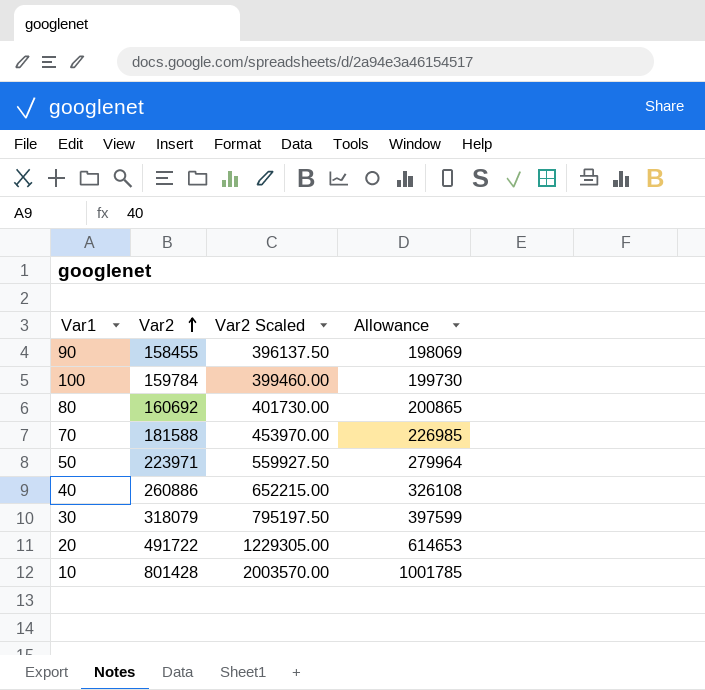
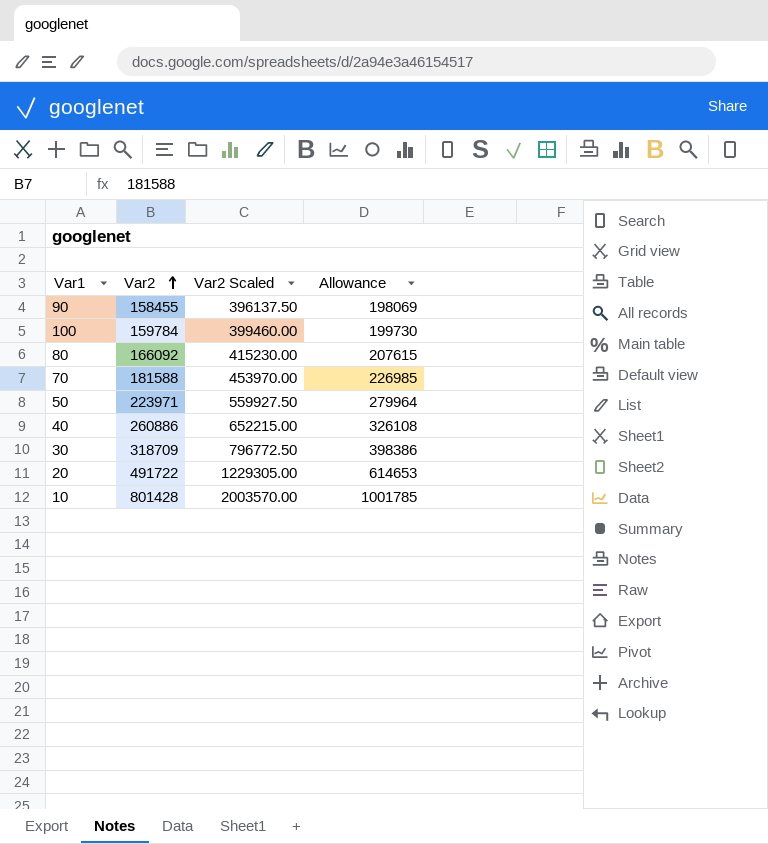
80 | Var2: 160692 -> 166092
80 | Var2 Scaled: 401730.00 -> 415230.00
80 | Allowance: 200865 -> 207615
30 | Var2: 318079 -> 318709
30 | Var2 Scaled: 795197.50 -> 796772.50
30 | Allowance: 397599 -> 398386

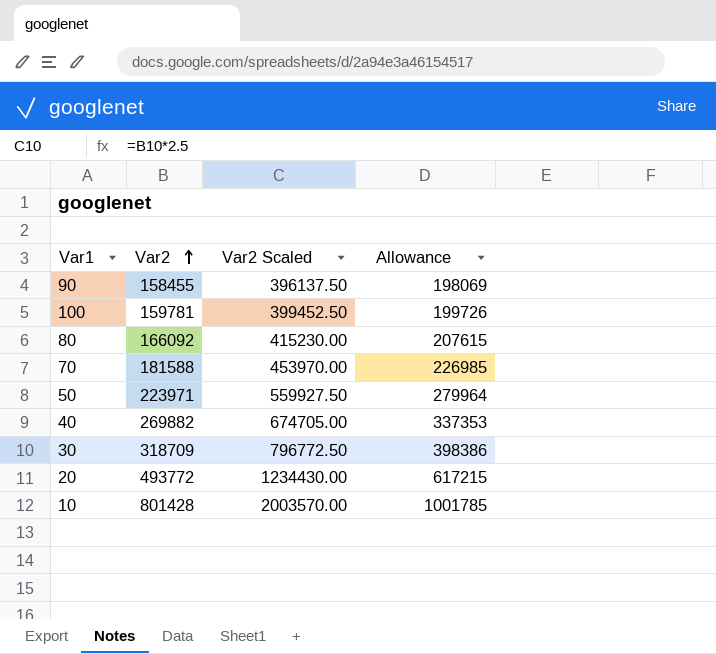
100 | Var2: 159784 -> 159781
100 | Var2 Scaled: 399460.00 -> 399452.50
100 | Allowance: 199730 -> 199726
40 | Var2: 260886 -> 269882
40 | Var2 Scaled: 652215.00 -> 674705.00
40 | Allowance: 326108 -> 337353
20 | Var2: 491722 -> 493772
20 | Var2 Scaled: 1229305.00 -> 1234430.00
20 | Allowance: 614653 -> 617215

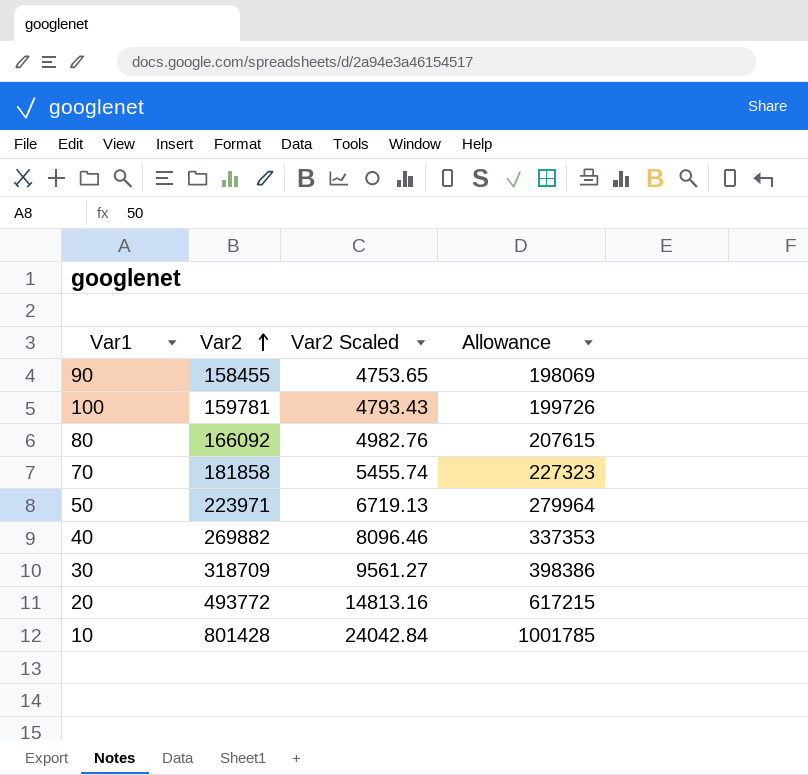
column Var2 Scaled | formula: [Var2] * 2.5 -> [Var2] * 0.03
70 | Var2: 181588 -> 181858
70 | Allowance: 226985 -> 227323

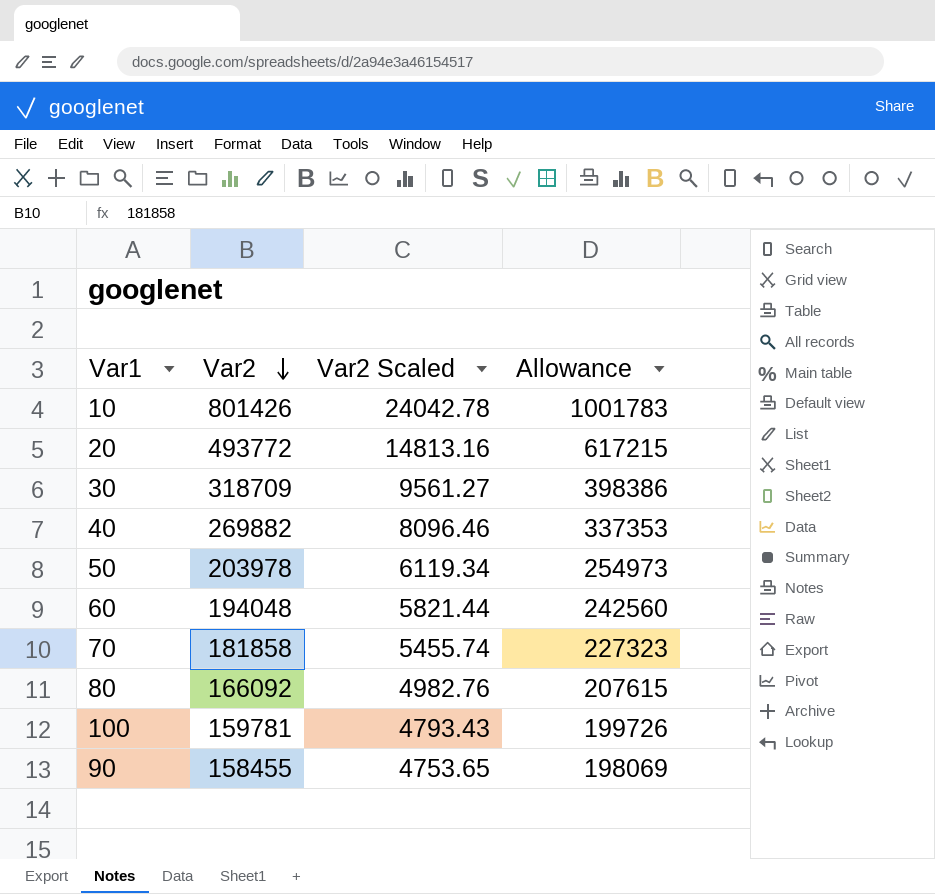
row order: Var2 ascending -> Var2 descending
10 | Var2: 801428 -> 801426
10 | Var2 Scaled: 24042.84 -> 24042.78
10 | Allowance: 1001785 -> 1001783
50 | Var2: 223971 -> 203978
50 | Var2 Scaled: 6719.13 -> 6119.34
50 | Allowance: 279964 -> 254973
row 60: none -> 194048 | 5821.44 | 242560

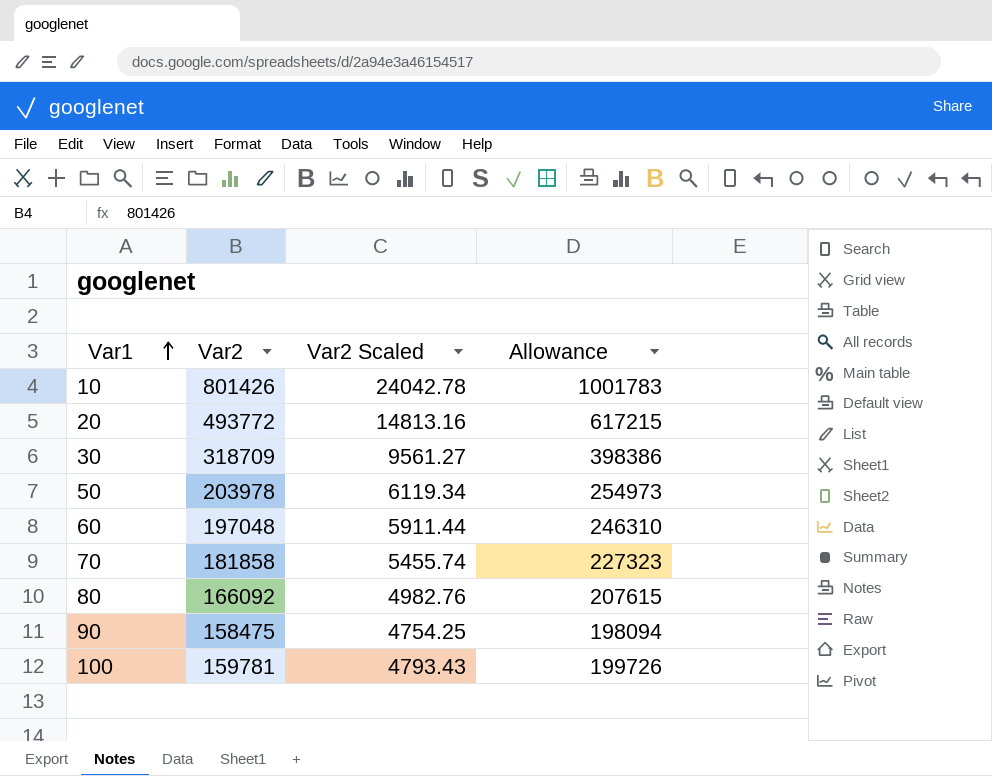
row order: Var2 descending -> Var1 ascending
row 40: 269882 | 8096.46 | 337353 -> none
60 | Var2: 194048 -> 197048
60 | Var2 Scaled: 5821.44 -> 5911.44
60 | Allowance: 242560 -> 246310
90 | Var2: 158455 -> 158475
90 | Var2 Scaled: 4753.65 -> 4754.25
90 | Allowance: 198069 -> 198094

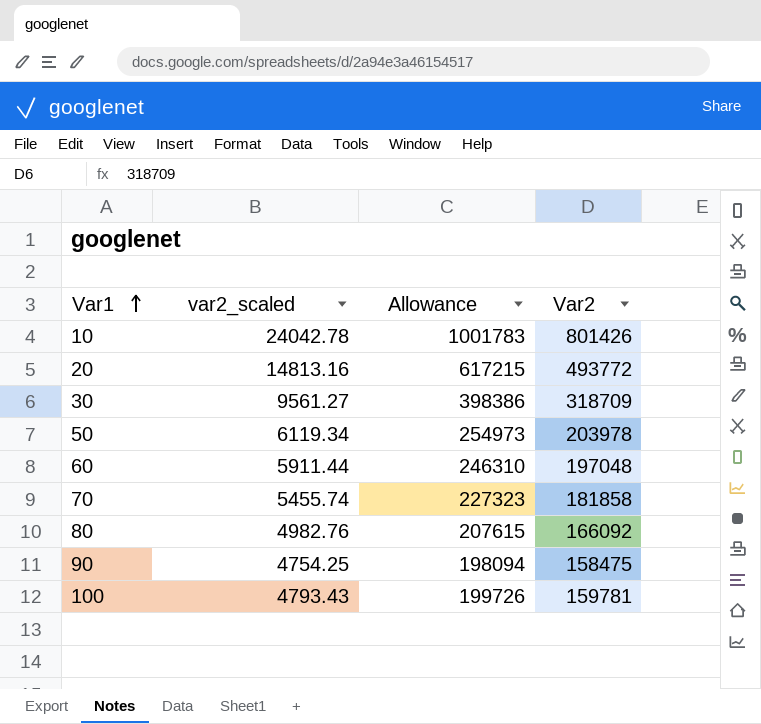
column name: Var2 Scaled -> var2_scaled
column Var2 | position: 2 -> 4

